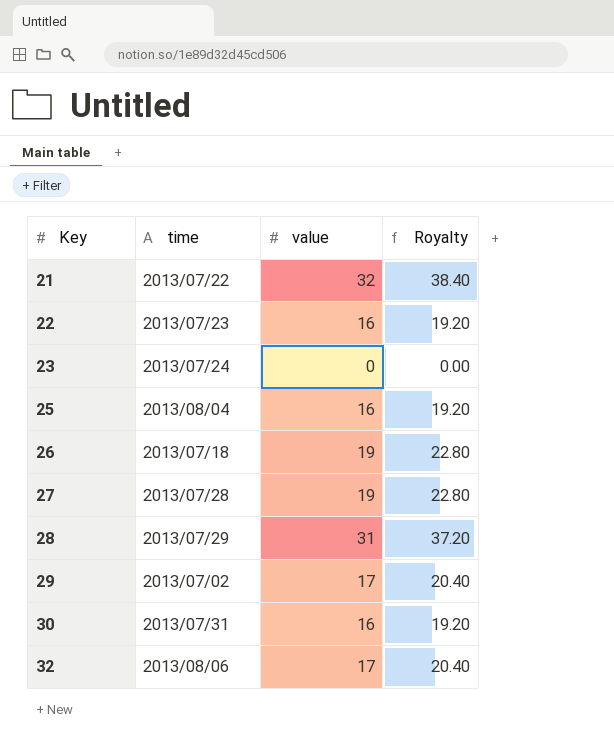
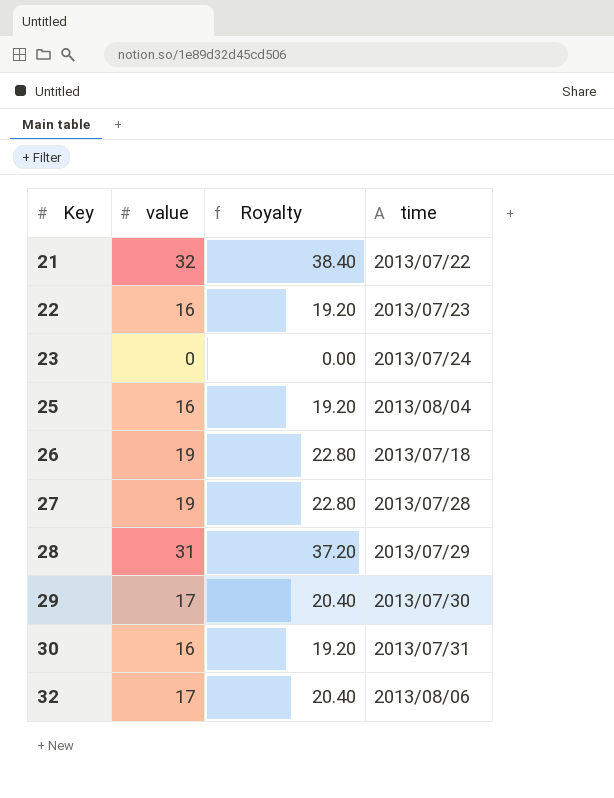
column time | position: 2 -> 4
29 | time: 2013/07/02 -> 2013/07/30

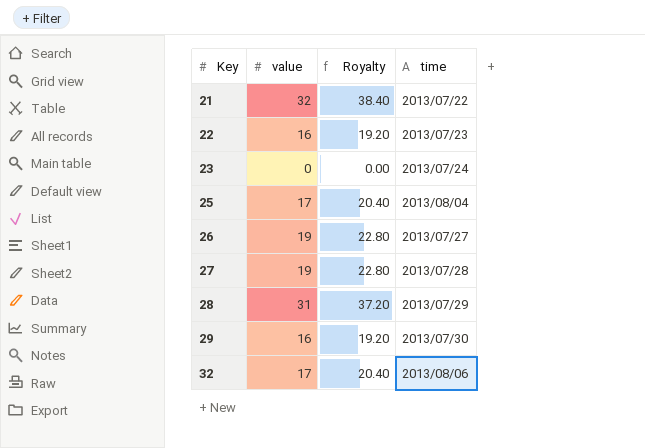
row 30: 16 | 19.20 | 2013/07/31 -> none
25 | value: 16 -> 17
25 | Royalty: 19.20 -> 20.40
26 | time: 2013/07/18 -> 2013/07/27
29 | value: 17 -> 16
29 | Royalty: 20.40 -> 19.20

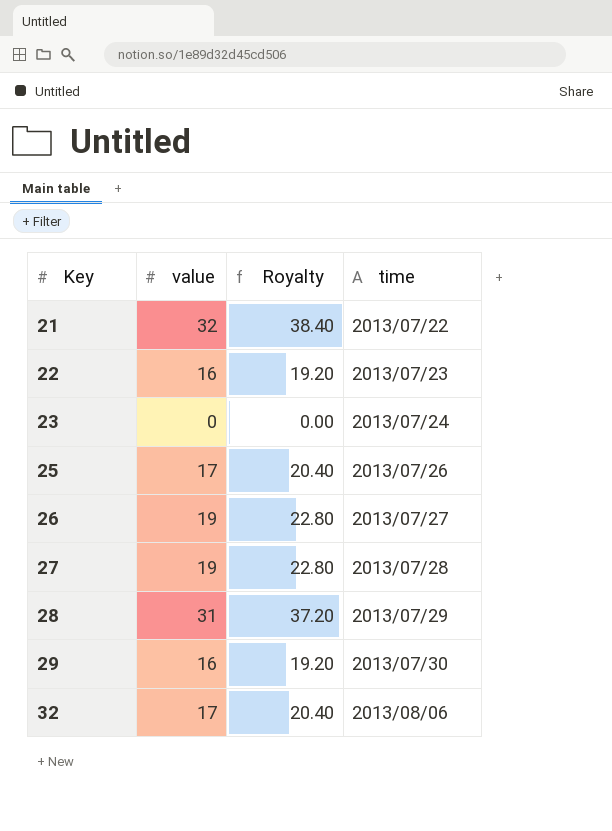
25 | time: 2013/08/04 -> 2013/07/26

